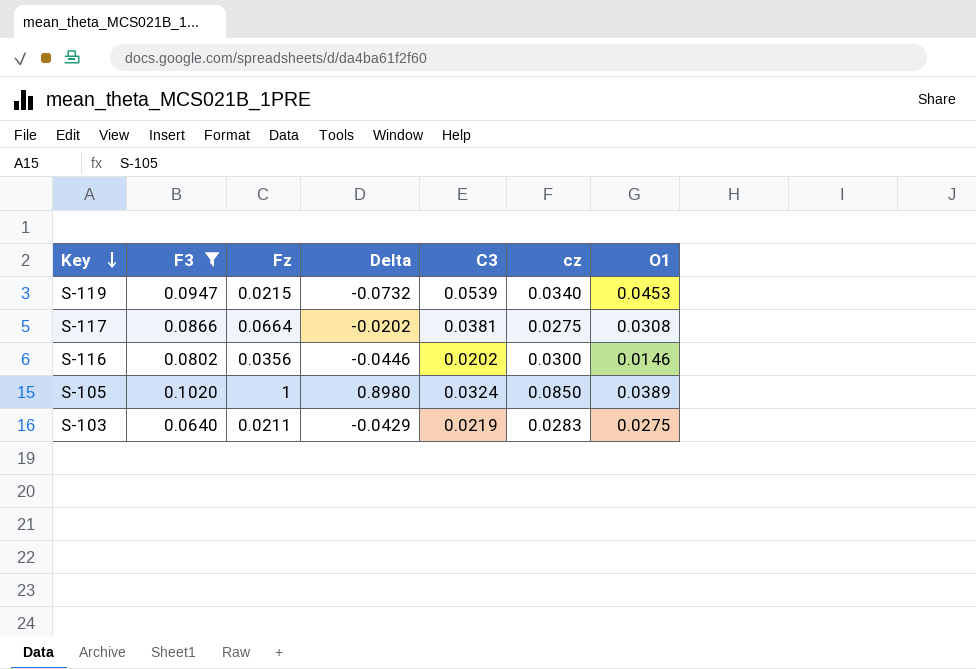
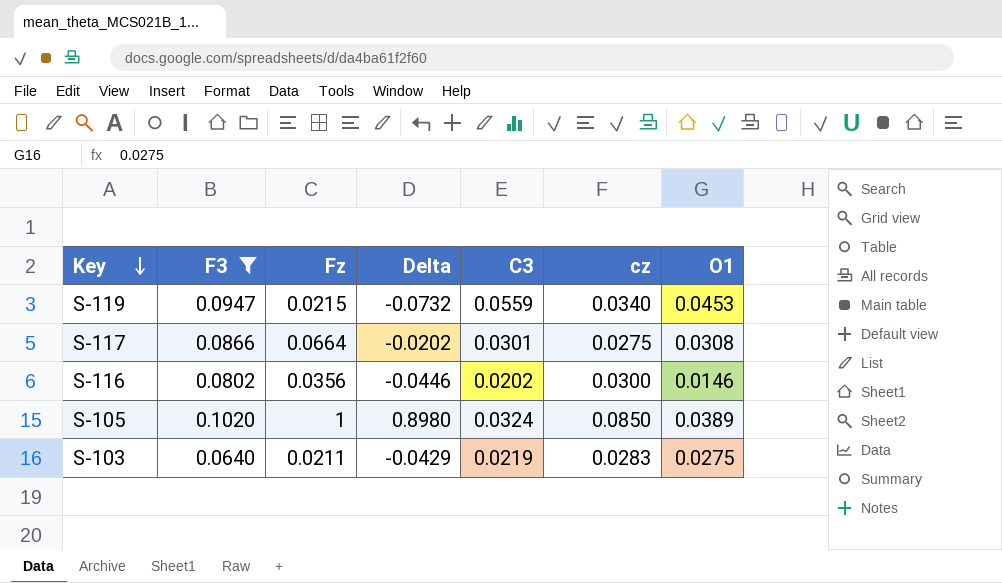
S-119 | C3: 0.0539 -> 0.0559
S-117 | C3: 0.0381 -> 0.0301

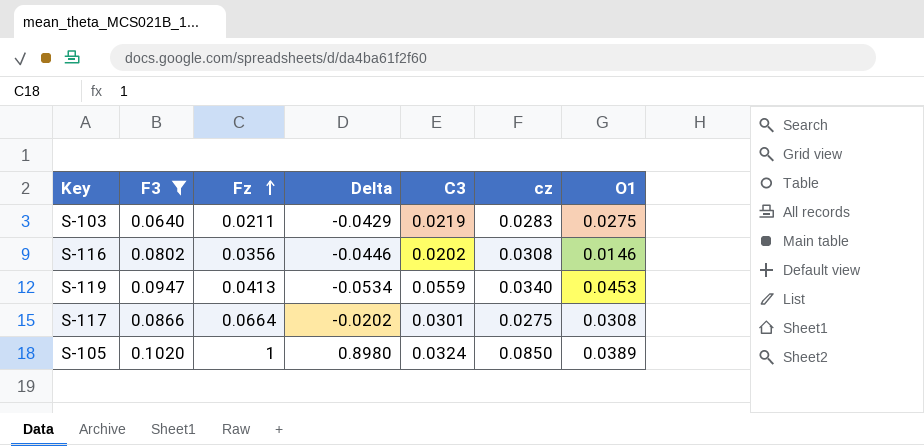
row order: Key descending -> Fz ascending
S-116 | cz: 0.0300 -> 0.0308
S-119 | Fz: 0.0215 -> 0.0413
S-119 | Delta: -0.0732 -> -0.0534

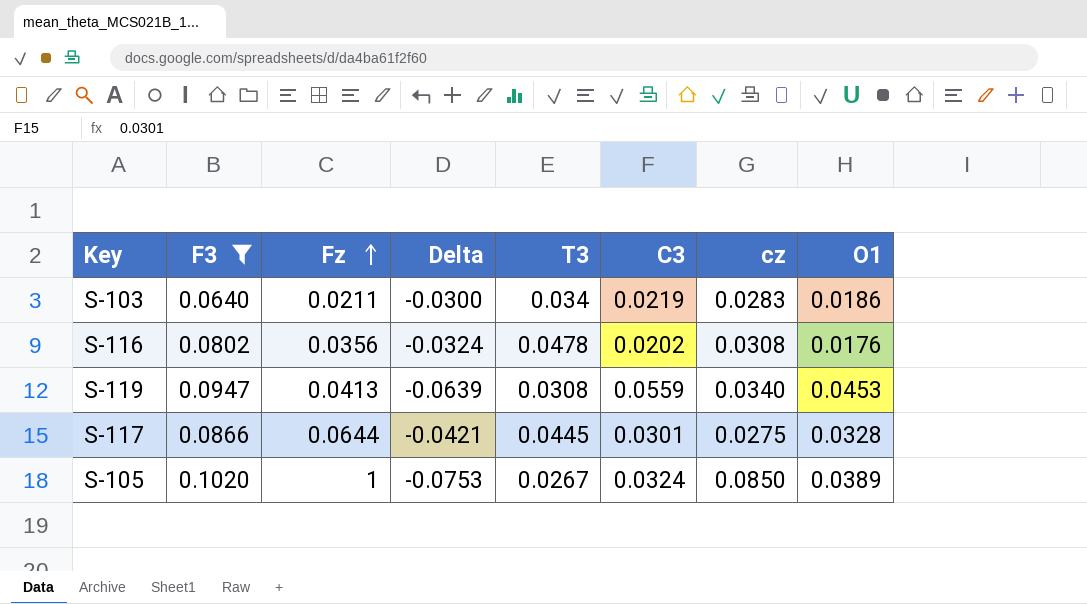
column Delta | formula: [Fz] - [F3] -> [T3] - [F3]
column T3 | position: none -> 5
S-103 | O1: 0.0275 -> 0.0186
S-116 | O1: 0.0146 -> 0.0176
S-117 | Fz: 0.0664 -> 0.0644
S-117 | O1: 0.0308 -> 0.0328

